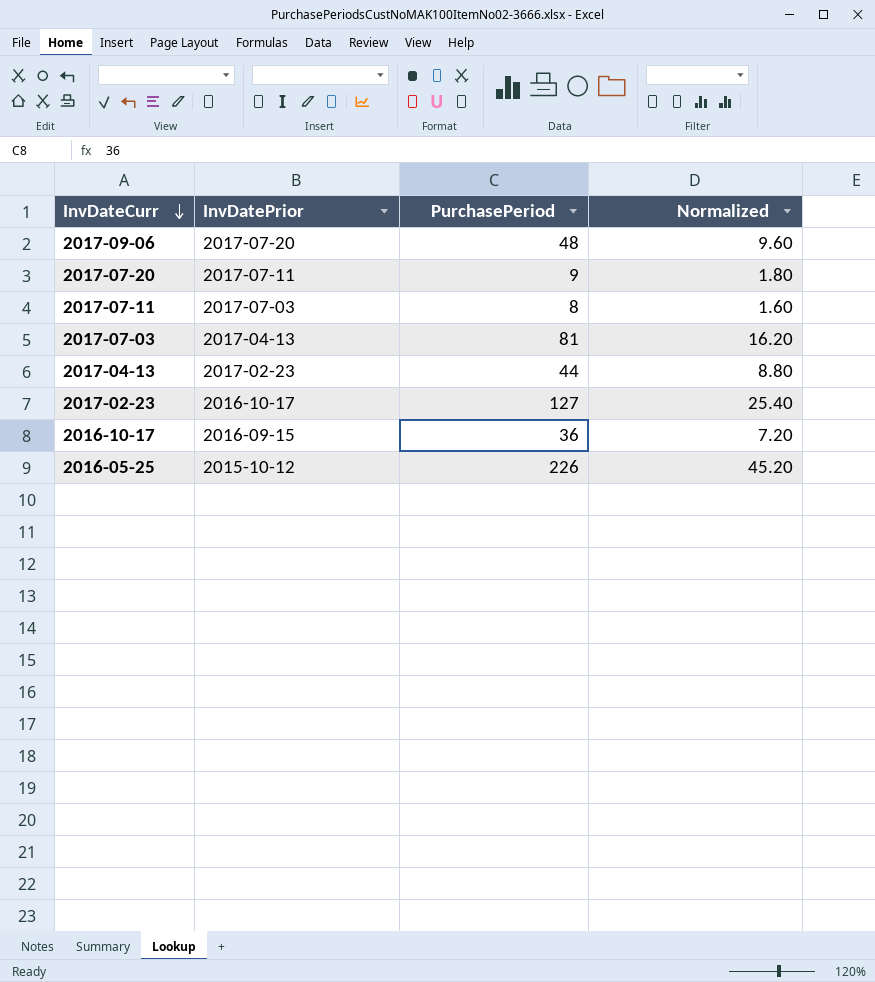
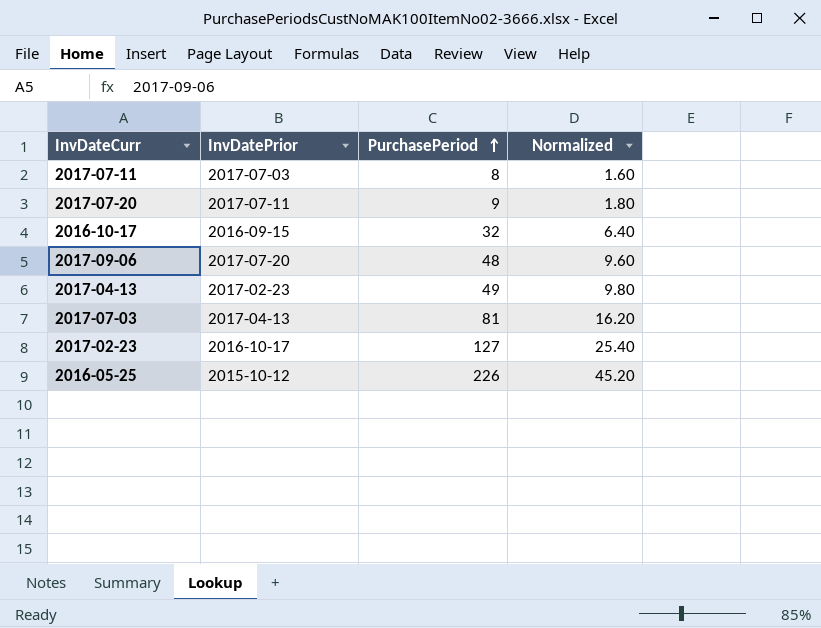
row order: InvDateCurr descending -> PurchasePeriod ascending
2016-10-17 | PurchasePeriod: 36 -> 32
2016-10-17 | Normalized: 7.20 -> 6.40
2017-04-13 | PurchasePeriod: 44 -> 49
2017-04-13 | Normalized: 8.80 -> 9.80

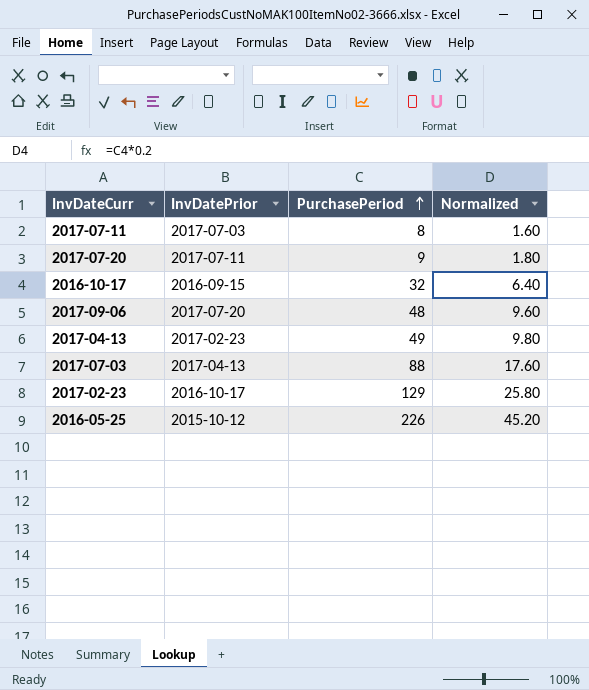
2017-07-03 | PurchasePeriod: 81 -> 88
2017-07-03 | Normalized: 16.20 -> 17.60
2017-02-23 | PurchasePeriod: 127 -> 129
2017-02-23 | Normalized: 25.40 -> 25.80

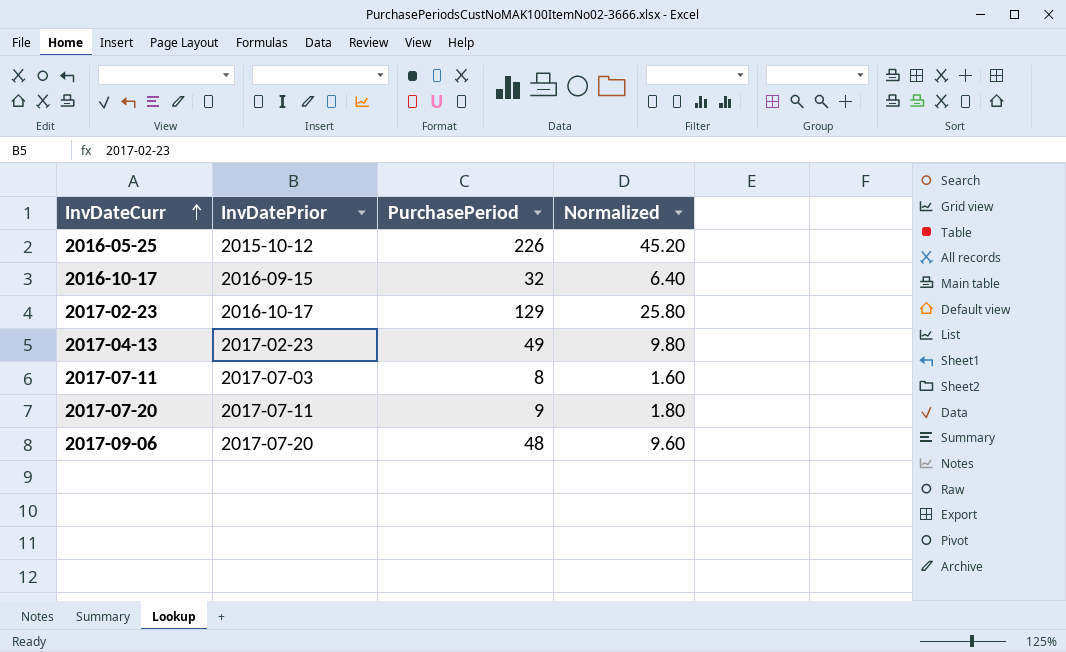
row order: PurchasePeriod ascending -> InvDateCurr ascending
row 2017-07-03: 2017-04-13 | 88 | 17.60 -> none

